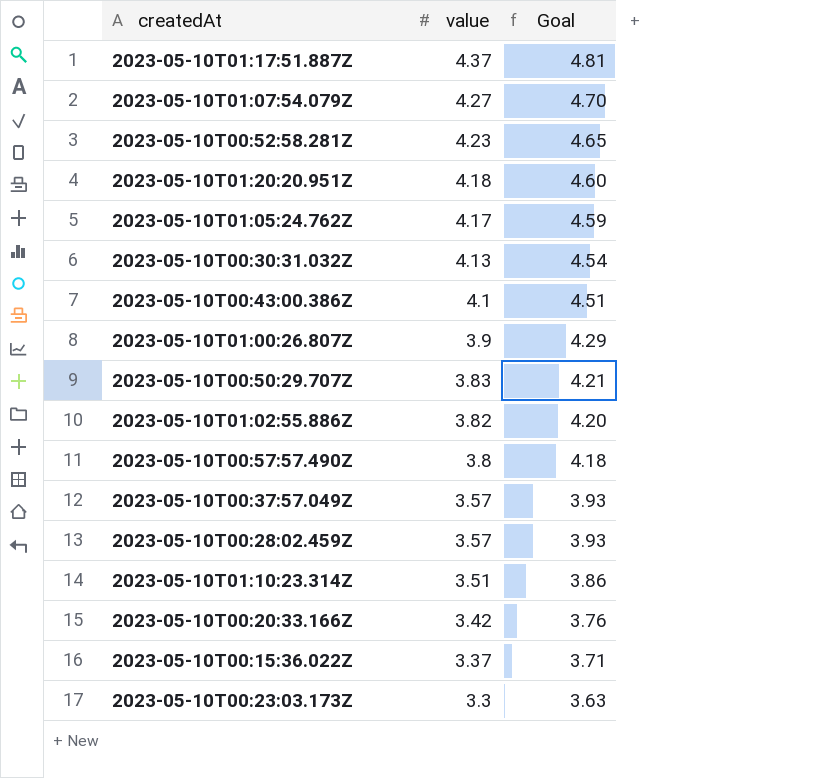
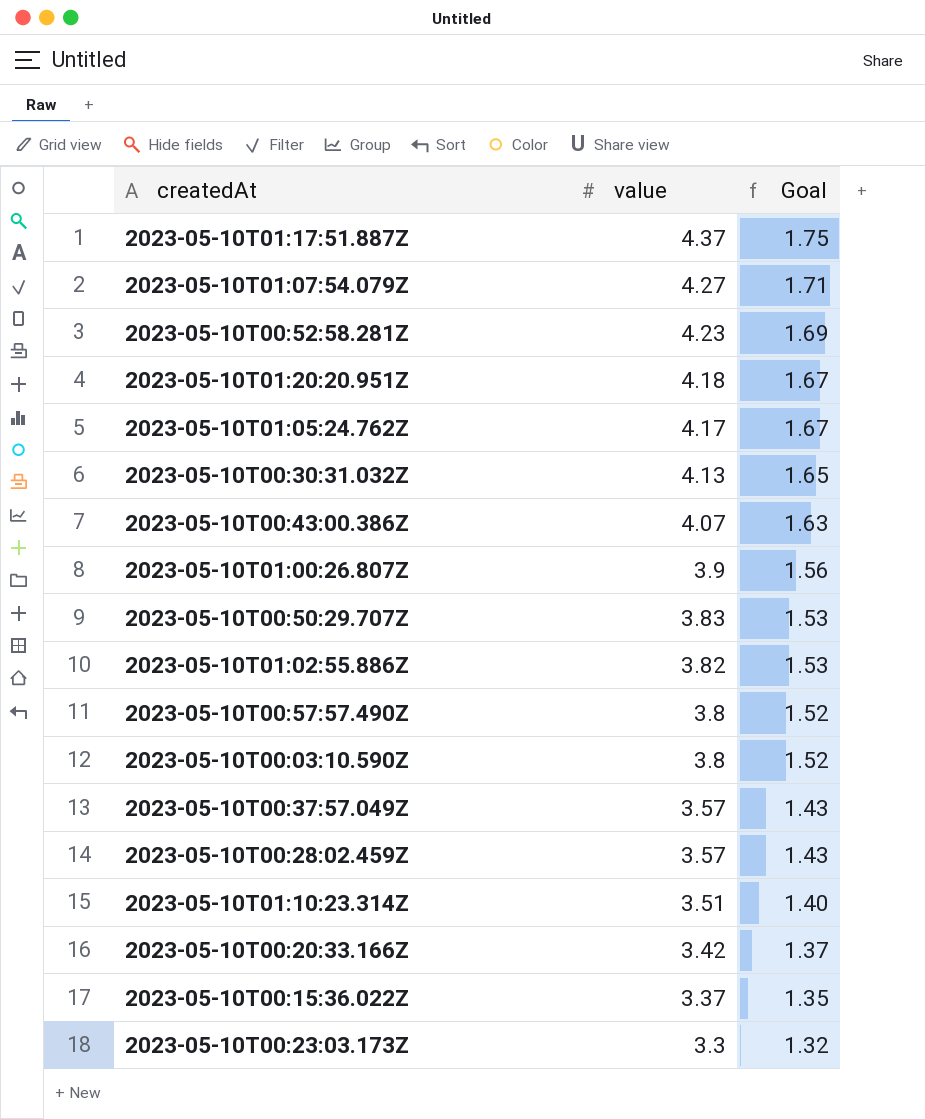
column Goal | formula: [value] * 1.1 -> [value] * 0.4
2023-05-10T00:43:00.386Z | value: 4.1 -> 4.07
row 2023-05-10T00:03:10.590Z: none -> 3.8 | 1.52

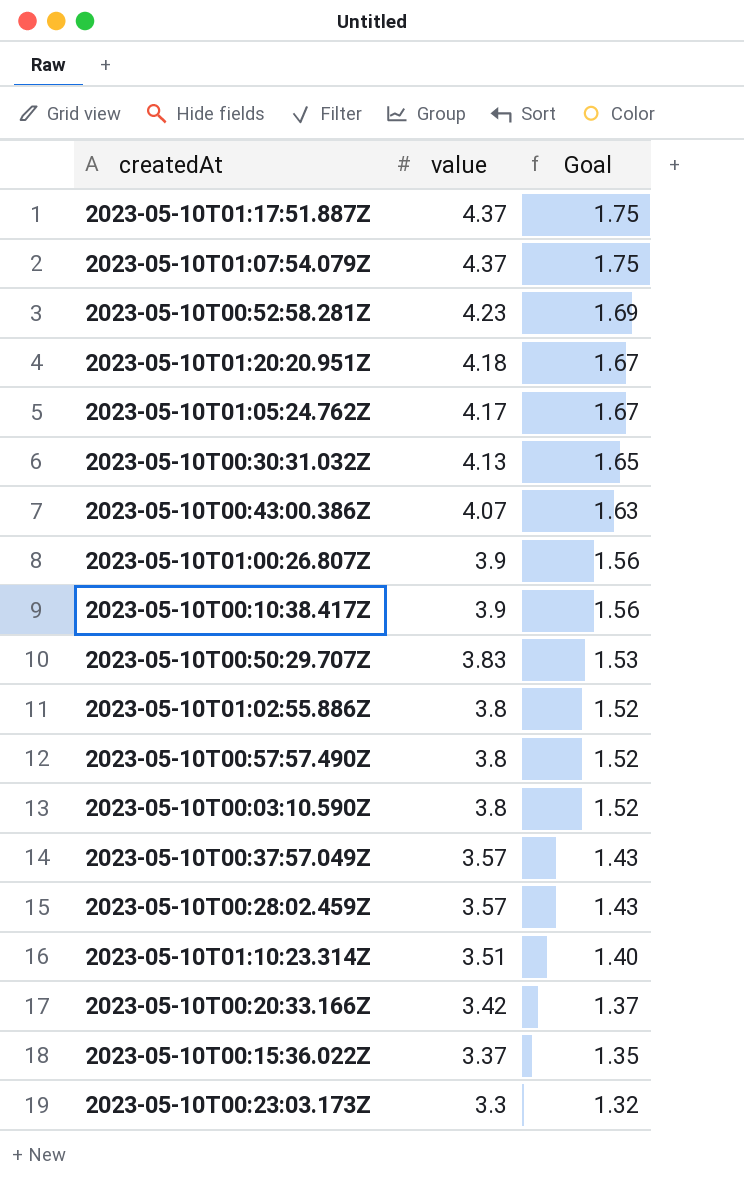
2023-05-10T01:07:54.079Z | value: 4.27 -> 4.37
2023-05-10T01:07:54.079Z | Goal: 1.71 -> 1.75
row 2023-05-10T00:10:38.417Z: none -> 3.9 | 1.56
2023-05-10T01:02:55.886Z | value: 3.82 -> 3.8
2023-05-10T01:02:55.886Z | Goal: 1.53 -> 1.52

